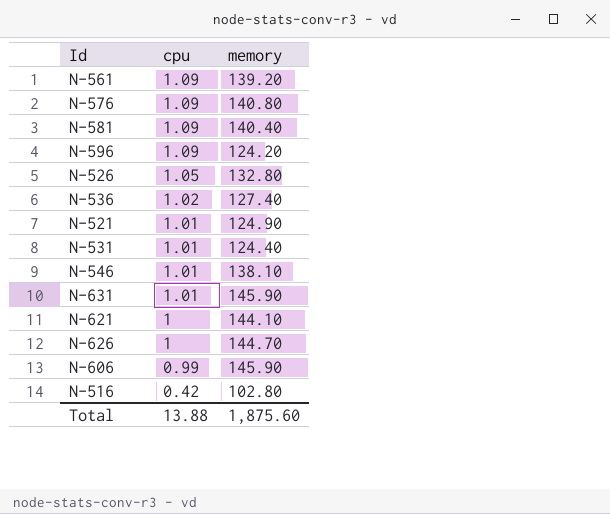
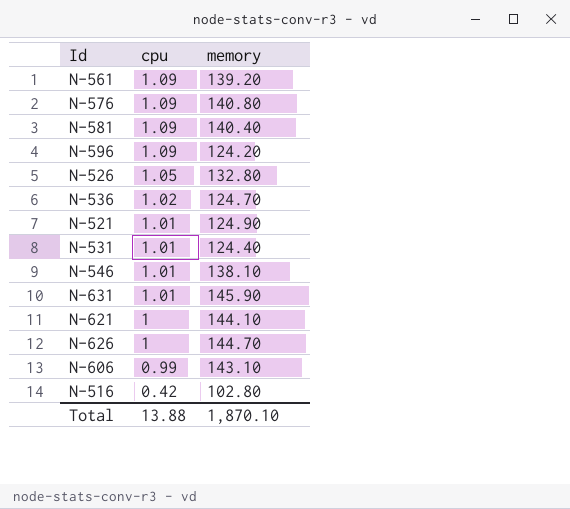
N-536 | memory: 127.40 -> 124.70
N-606 | memory: 145.90 -> 143.10
Total | memory: 1,875.60 -> 1,870.10

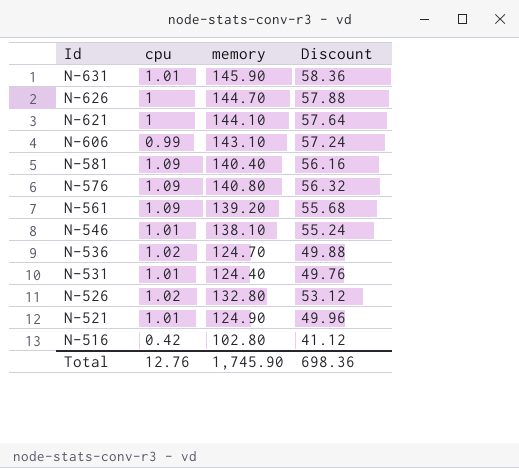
row order: cpu descending -> Id descending
column Discount | formula: none -> [memory] * 0.4
row N-596: 1.09 | 124.20 -> none
N-526 | cpu: 1.05 -> 1.02
Total | cpu: 13.88 -> 12.76
Total | memory: 1,870.10 -> 1,745.90

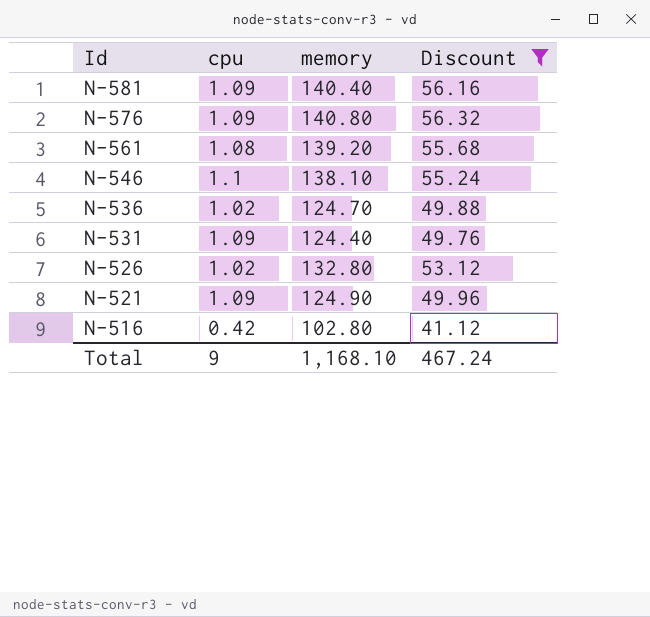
filter: none -> Discount <= 56.32
N-561 | cpu: 1.09 -> 1.08
N-546 | cpu: 1.01 -> 1.1
N-531 | cpu: 1.01 -> 1.09
N-521 | cpu: 1.01 -> 1.09
Total | cpu: 12.76 -> 9
Total | memory: 1,745.90 -> 1,168.10
Total | Discount: 698.36 -> 467.24

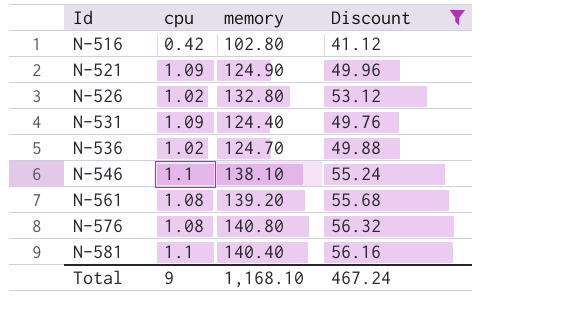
row order: Id descending -> Id ascending
N-576 | cpu: 1.09 -> 1.08
N-581 | cpu: 1.09 -> 1.1

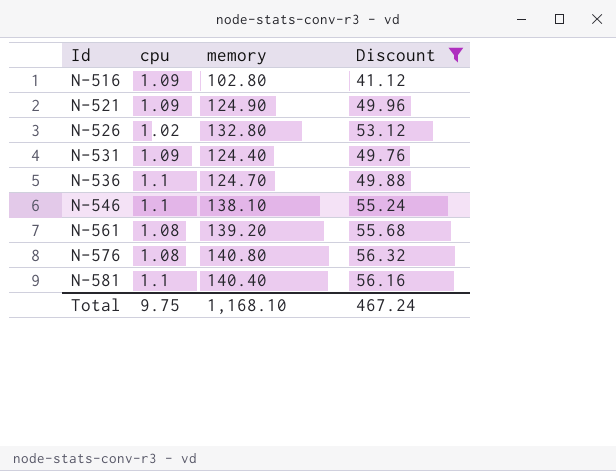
N-516 | cpu: 0.42 -> 1.09
N-536 | cpu: 1.02 -> 1.1
Total | cpu: 9 -> 9.75

